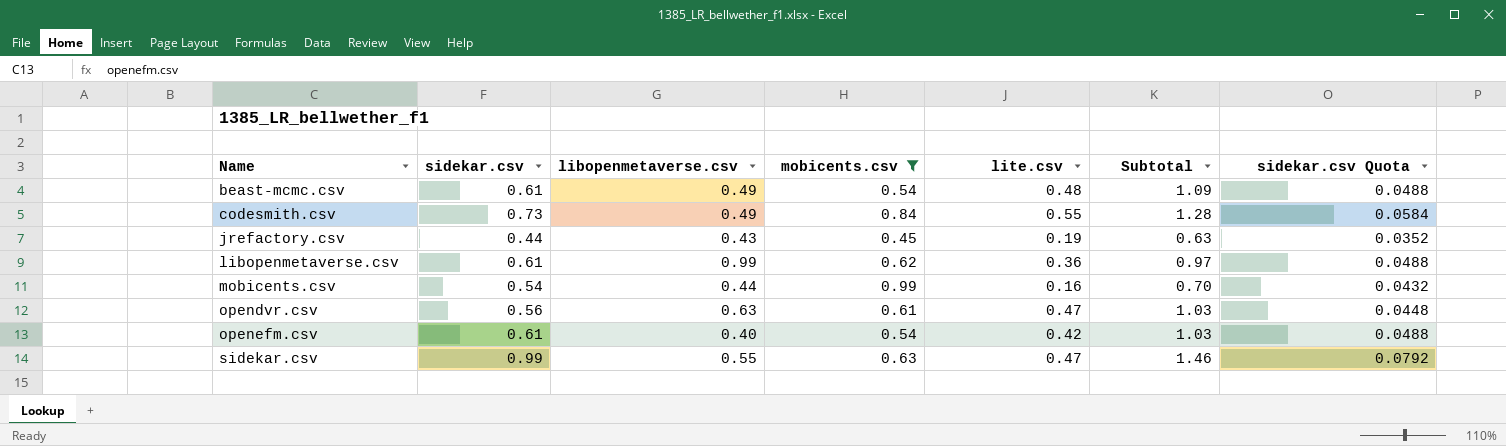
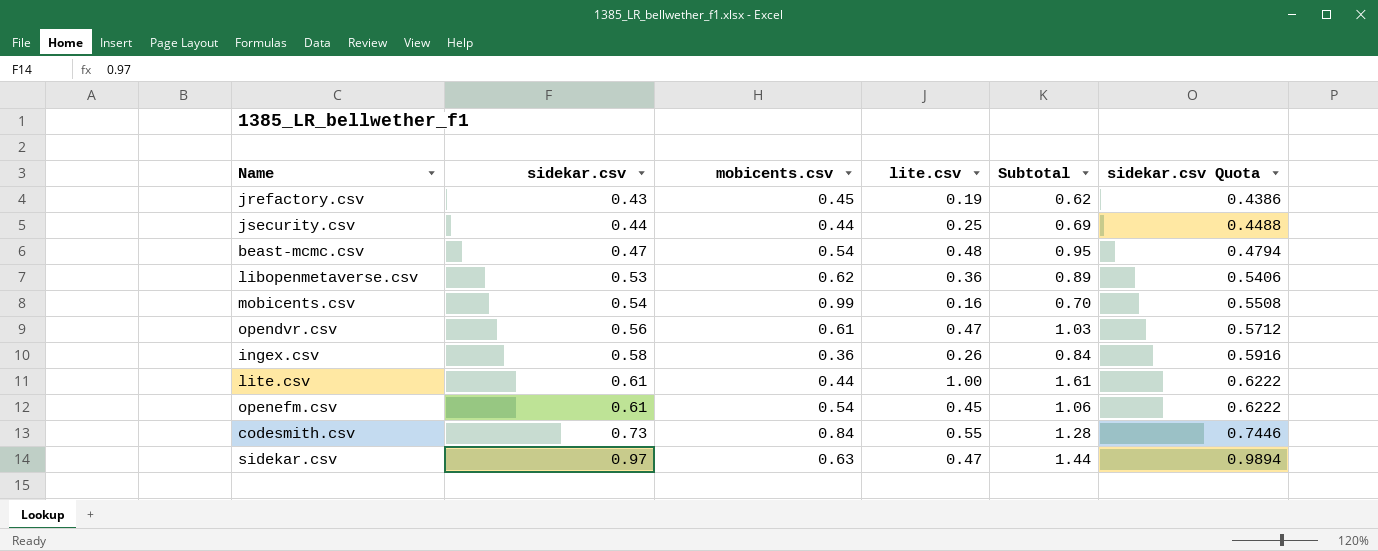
filter: mobicents.csv >= 0.45 -> none
row order: Name ascending -> sidekar.csv ascending
column libopenmetaverse.csv | position: 3 -> none
column sidekar.csv Quota | formula: [sidekar.csv] * 0.08 -> [sidekar.csv] * 1.02
jrefactory.csv | sidekar.csv: 0.44 -> 0.43
jrefactory.csv | Subtotal: 0.63 -> 0.62
beast-mcmc.csv | sidekar.csv: 0.61 -> 0.47
beast-mcmc.csv | Subtotal: 1.09 -> 0.95
libopenmetaverse.csv | sidekar.csv: 0.61 -> 0.53
libopenmetaverse.csv | Subtotal: 0.97 -> 0.89
openefm.csv | lite.csv: 0.42 -> 0.45
openefm.csv | Subtotal: 1.03 -> 1.06
sidekar.csv | sidekar.csv: 0.99 -> 0.97
sidekar.csv | Subtotal: 1.46 -> 1.44

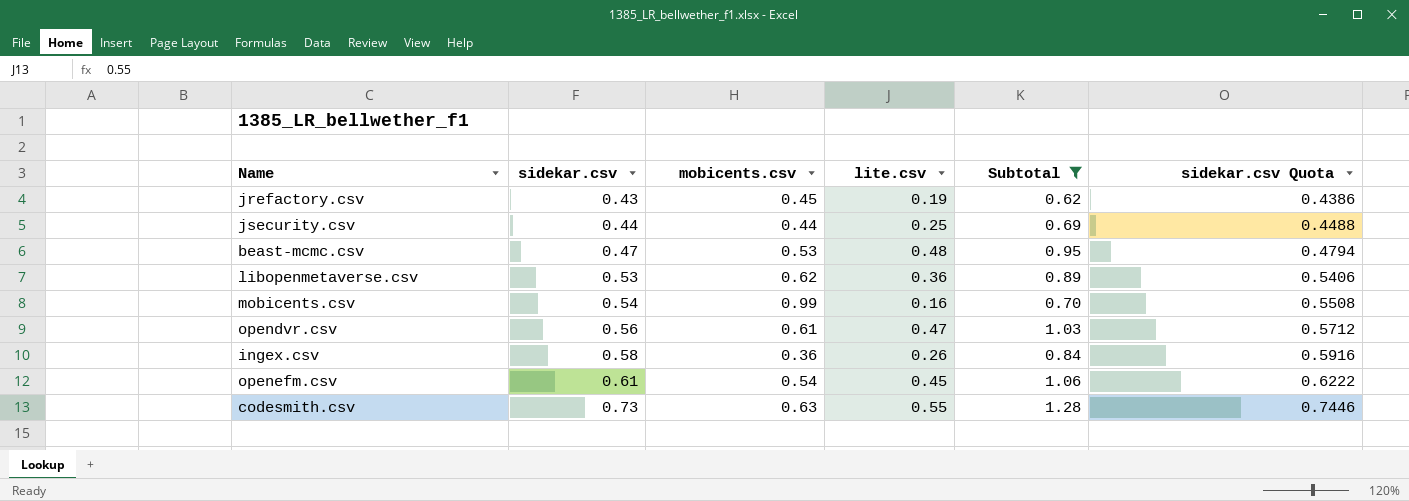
filter: none -> Subtotal <= 1.28
beast-mcmc.csv | mobicents.csv: 0.54 -> 0.53
codesmith.csv | mobicents.csv: 0.84 -> 0.63

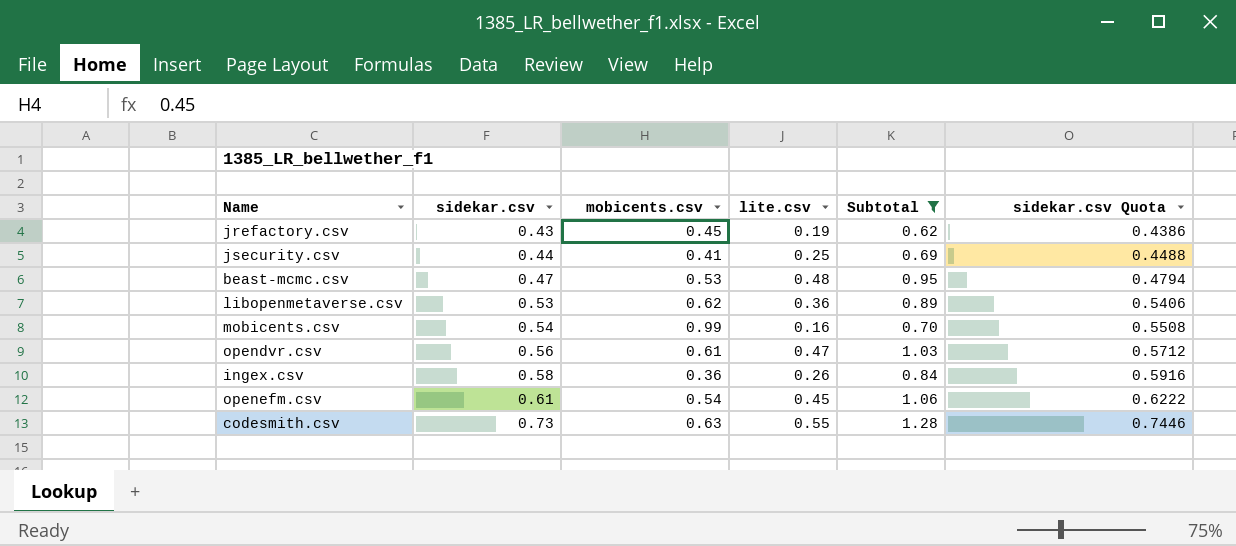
jsecurity.csv | mobicents.csv: 0.44 -> 0.41

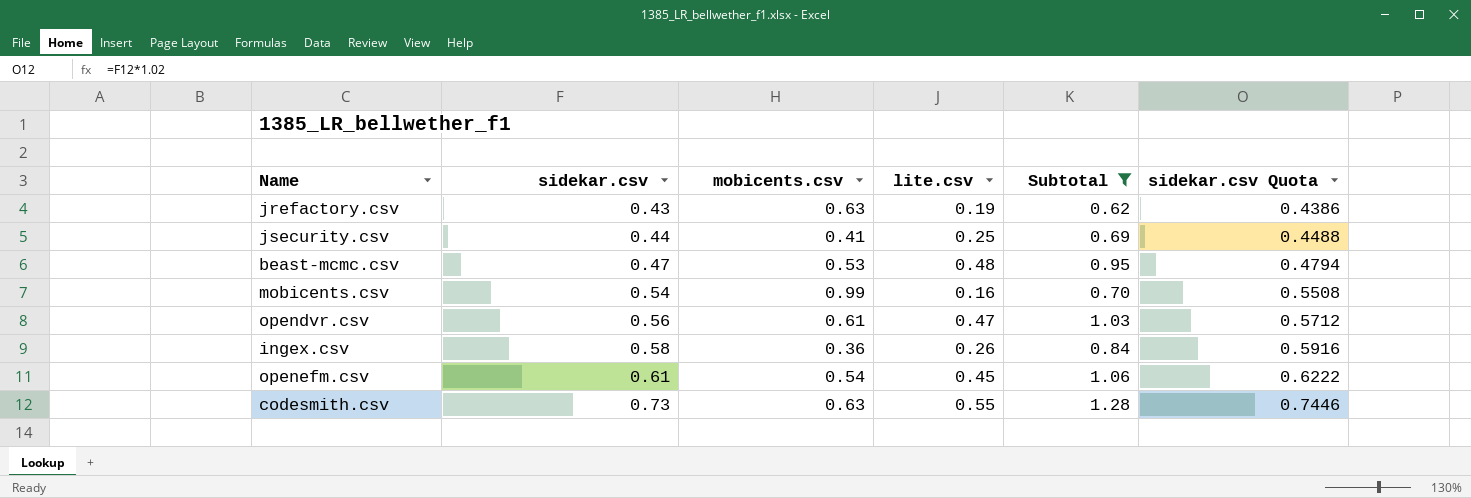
row libopenmetaverse.csv: 0.53 | 0.62 | 0.36 | 0.89 | 0.5406 -> none
jrefactory.csv | mobicents.csv: 0.45 -> 0.63

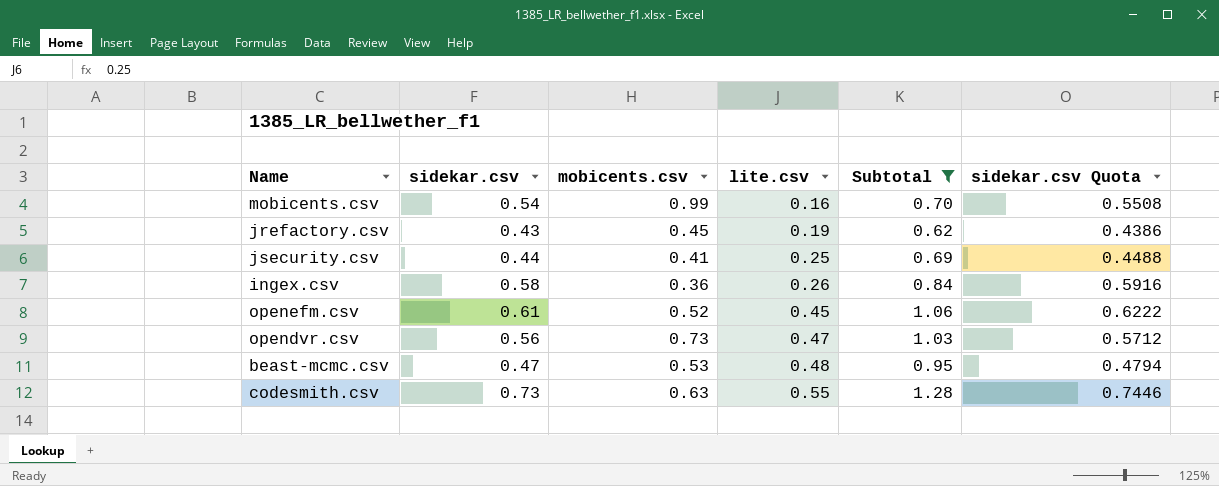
row order: sidekar.csv ascending -> lite.csv ascending
jrefactory.csv | mobicents.csv: 0.63 -> 0.45
openefm.csv | mobicents.csv: 0.54 -> 0.52
opendvr.csv | mobicents.csv: 0.61 -> 0.73

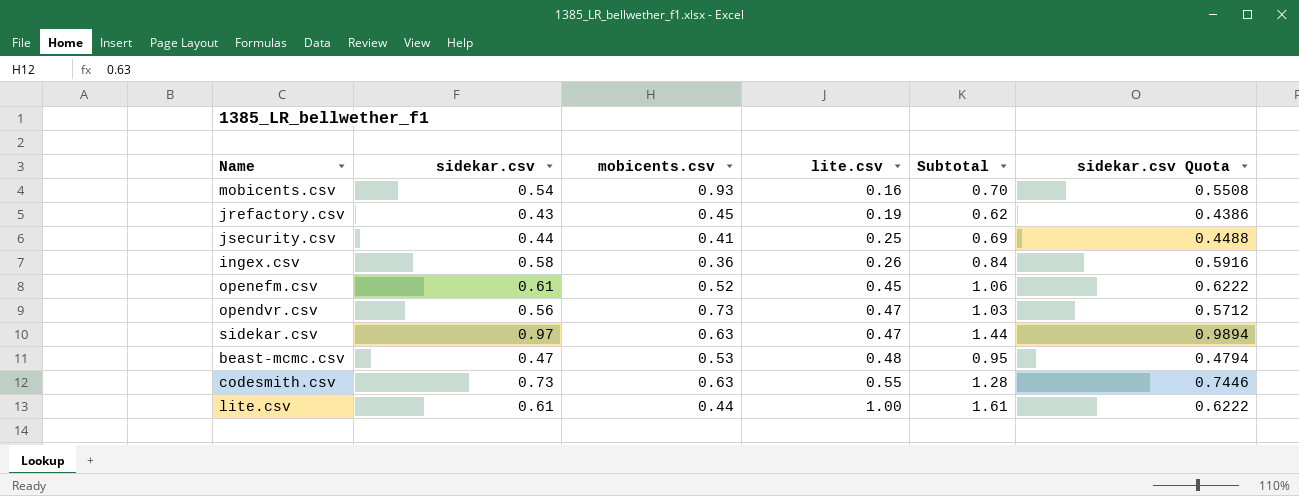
filter: Subtotal <= 1.28 -> none
mobicents.csv | mobicents.csv: 0.99 -> 0.93

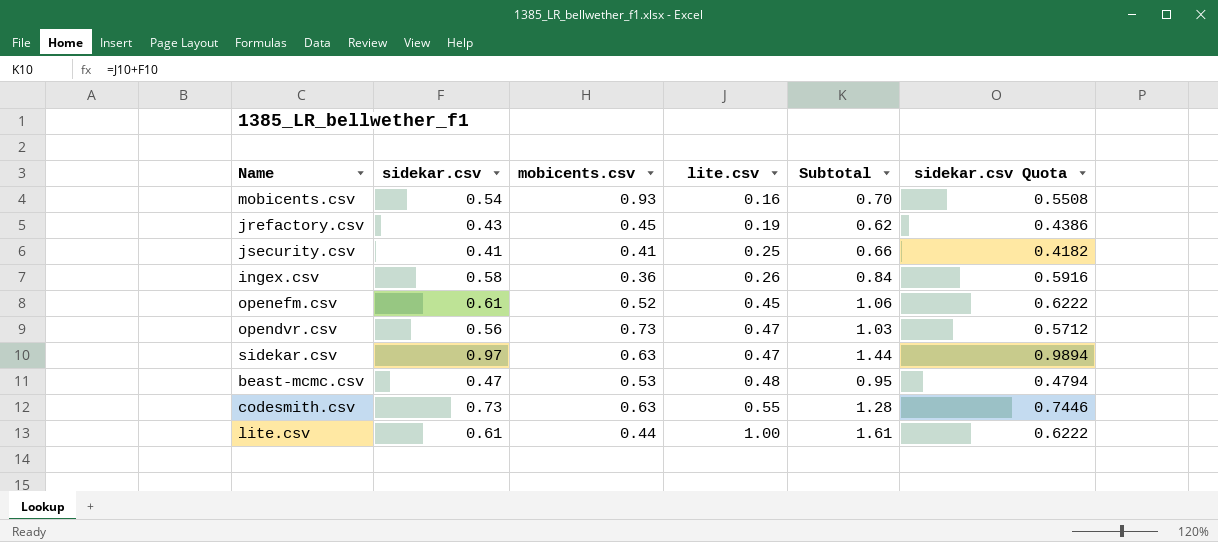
jsecurity.csv | sidekar.csv: 0.44 -> 0.41
jsecurity.csv | Subtotal: 0.69 -> 0.66
jsecurity.csv | sidekar.csv Quota: 0.4488 -> 0.4182

